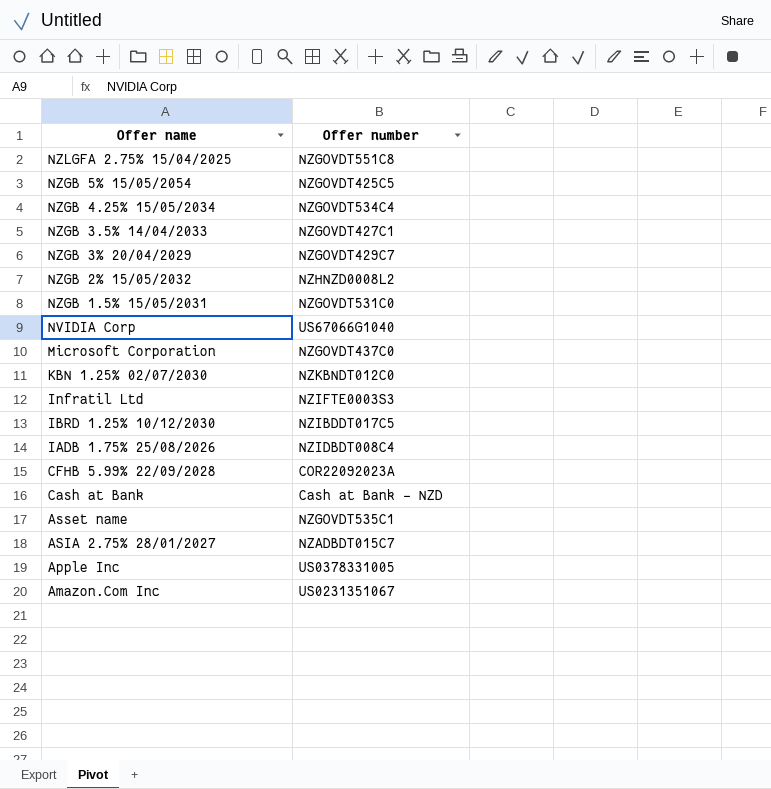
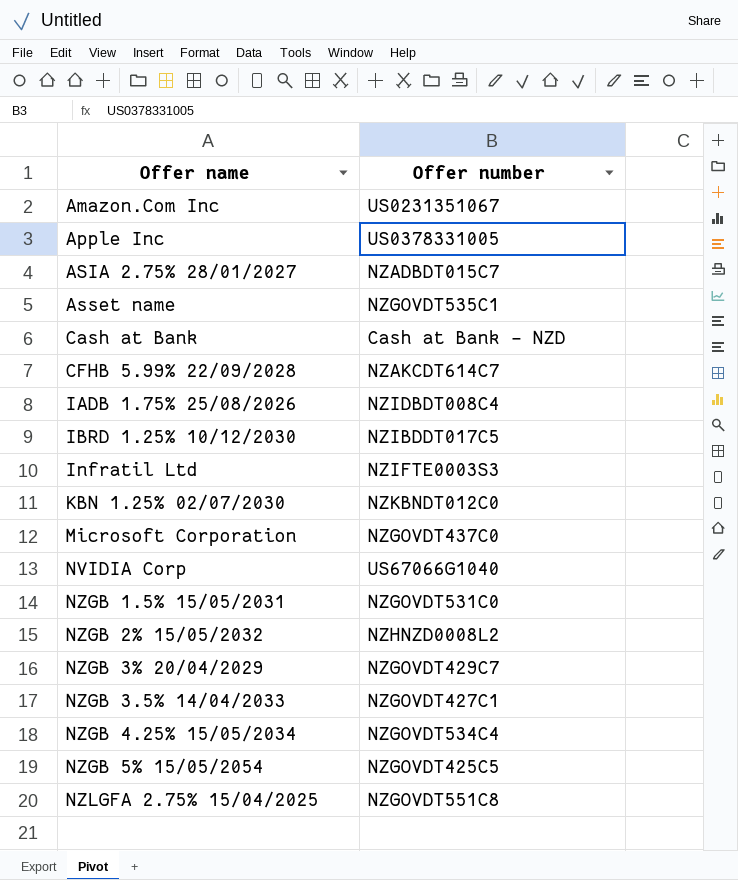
row order: Offer name descending -> Offer name ascending
CFHB 5.99% 22/09/2028 | Offer number: COR22092023A -> NZAKCDT614C7

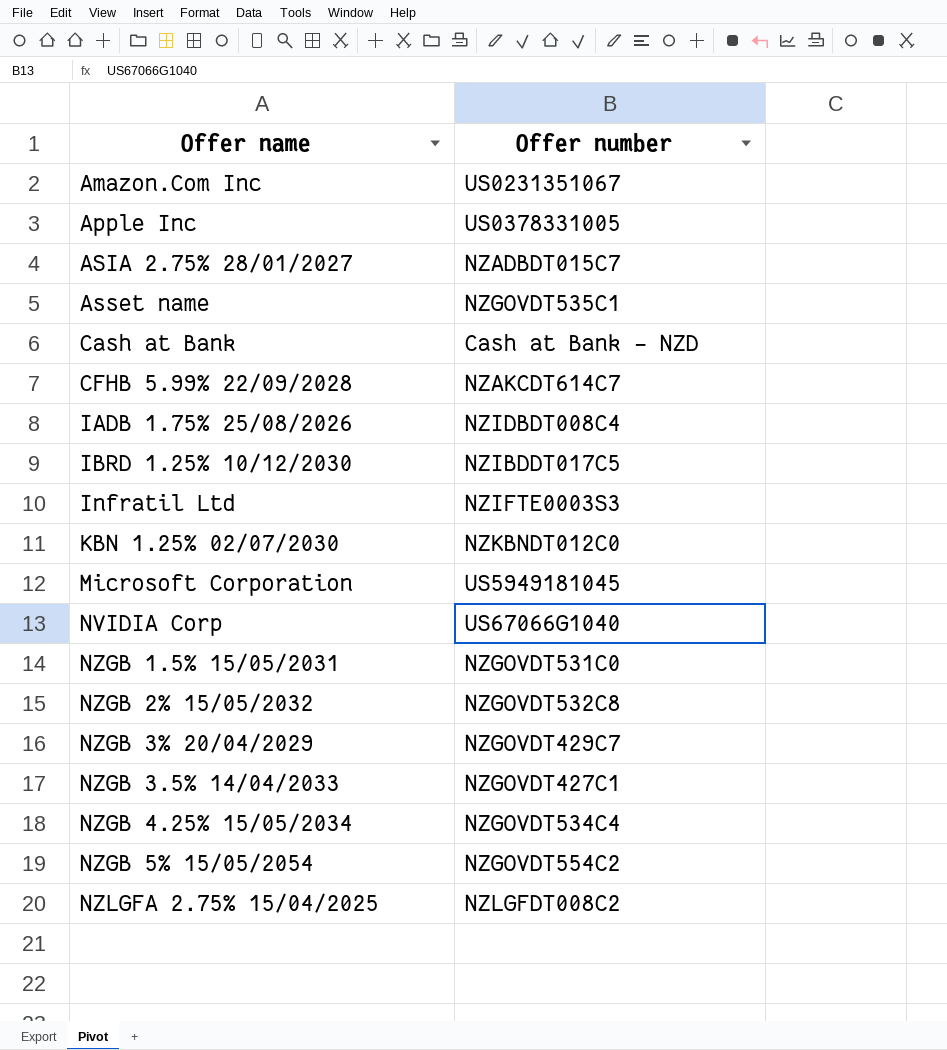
Microsoft Corporation | Offer number: NZGOVDT437C0 -> US5949181045
NZGB 2% 15/05/2032 | Offer number: NZHNZD0008L2 -> NZGOVDT532C8
NZGB 5% 15/05/2054 | Offer number: NZGOVDT425C5 -> NZGOVDT554C2
NZLGFA 2.75% 15/04/2025 | Offer number: NZGOVDT551C8 -> NZLGFDT008C2

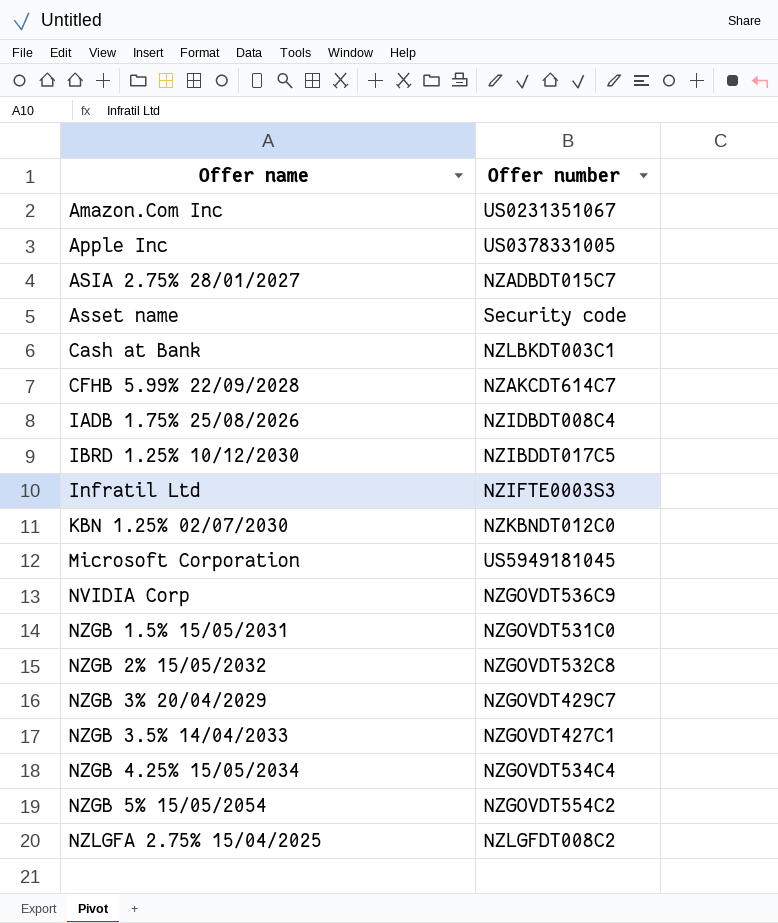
Asset name | Offer number: NZGOVDT535C1 -> Security code
Cash at Bank | Offer number: Cash at Bank - NZD -> NZLBKDT003C1
NVIDIA Corp | Offer number: US67066G1040 -> NZGOVDT536C9

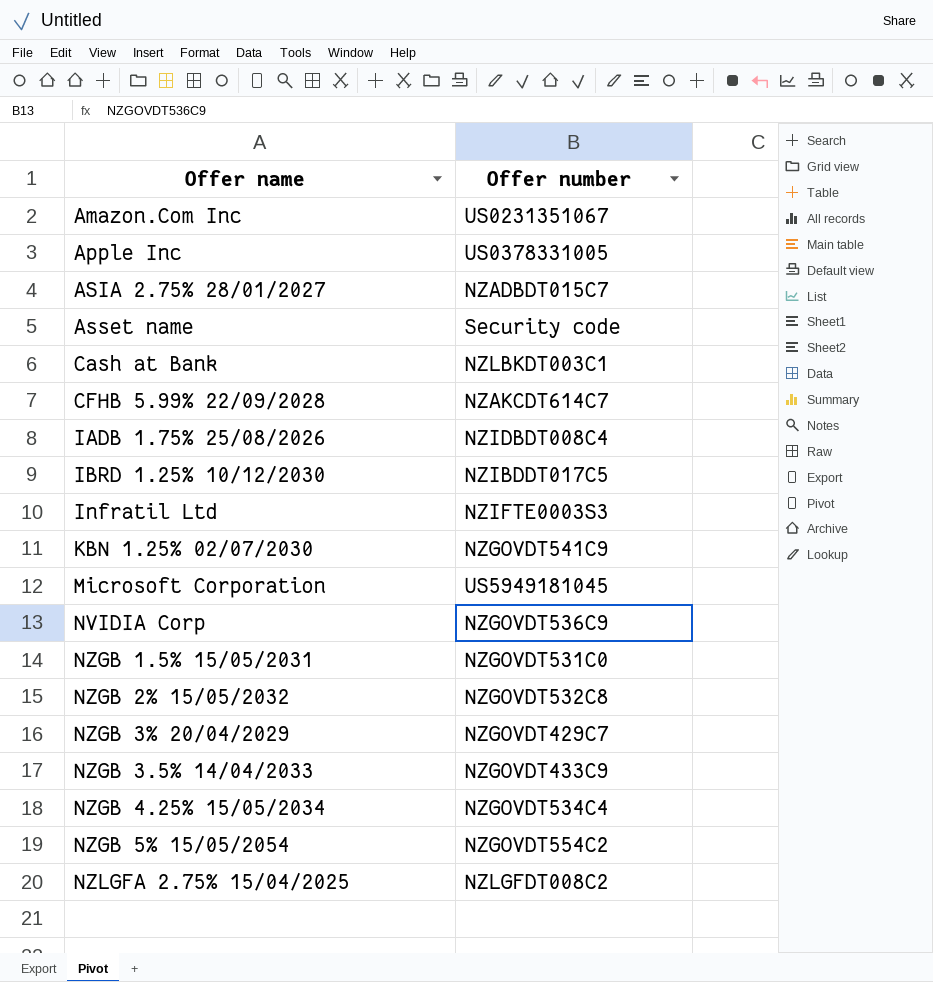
KBN 1.25% 02/07/2030 | Offer number: NZKBNDT012C0 -> NZGOVDT541C9
NZGB 3.5% 14/04/2033 | Offer number: NZGOVDT427C1 -> NZGOVDT433C9

